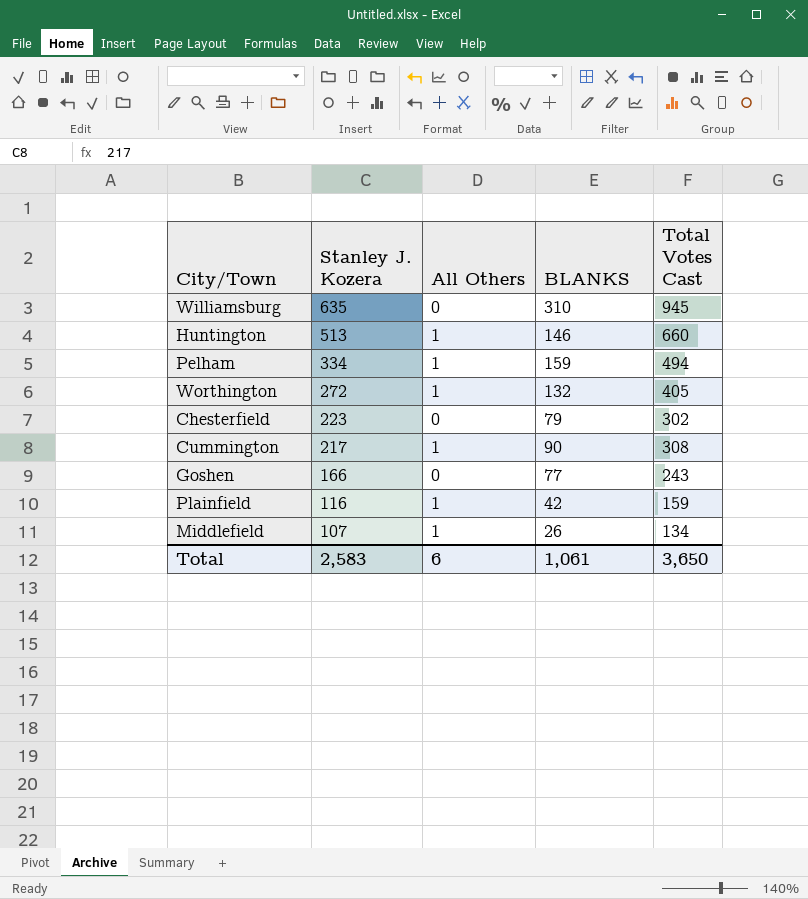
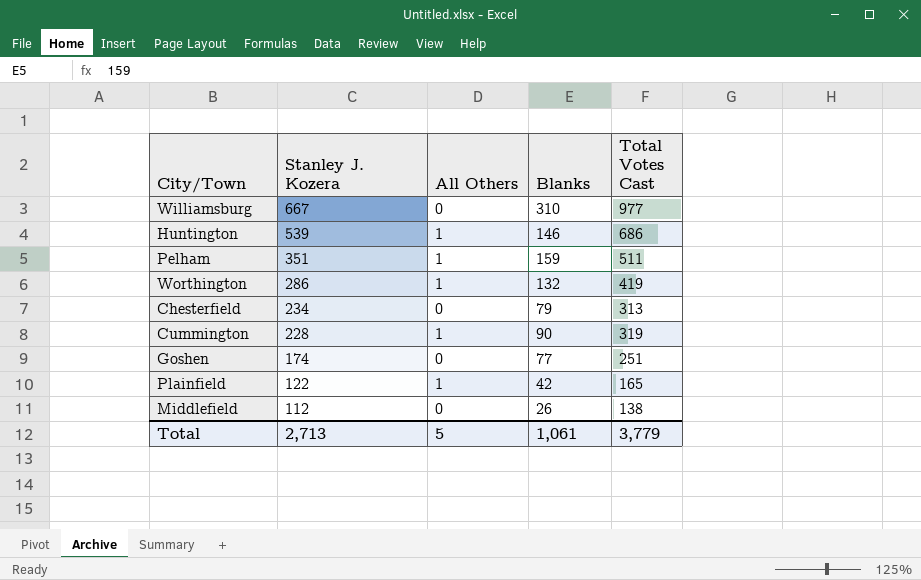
column name: BLANKS -> Blanks
Williamsburg | Stanley J. Kozera: 635 -> 667
Williamsburg | Total Votes Cast: 945 -> 977
Huntington | Stanley J. Kozera: 513 -> 539
Huntington | Total Votes Cast: 660 -> 686
Pelham | Stanley J. Kozera: 334 -> 351
Pelham | Total Votes Cast: 494 -> 511
Worthington | Stanley J. Kozera: 272 -> 286
Worthington | Total Votes Cast: 405 -> 419
Chesterfield | Stanley J. Kozera: 223 -> 234
Chesterfield | Total Votes Cast: 302 -> 313
Cummington | Stanley J. Kozera: 217 -> 228
Cummington | Total Votes Cast: 308 -> 319
Goshen | Stanley J. Kozera: 166 -> 174
Goshen | Total Votes Cast: 243 -> 251
Plainfield | Stanley J. Kozera: 116 -> 122
Plainfield | Total Votes Cast: 159 -> 165
Middlefield | Stanley J. Kozera: 107 -> 112
Middlefield | All Others: 1 -> 0
Middlefield | Total Votes Cast: 134 -> 138
Total | Stanley J. Kozera: 2,583 -> 2,713
Total | All Others: 6 -> 5
Total | Total Votes Cast: 3,650 -> 3,779

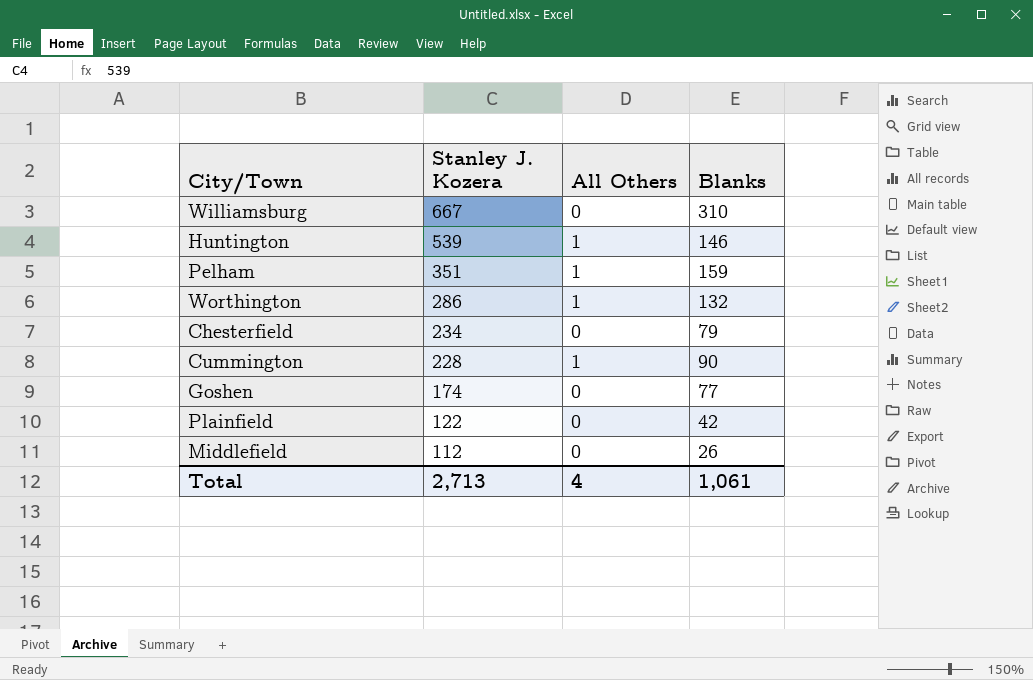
column Total Votes Cast | formula: [Stanley J. Kozera] + [All Others] + [Blanks] -> none
Plainfield | All Others: 1 -> 0
Total | All Others: 5 -> 4

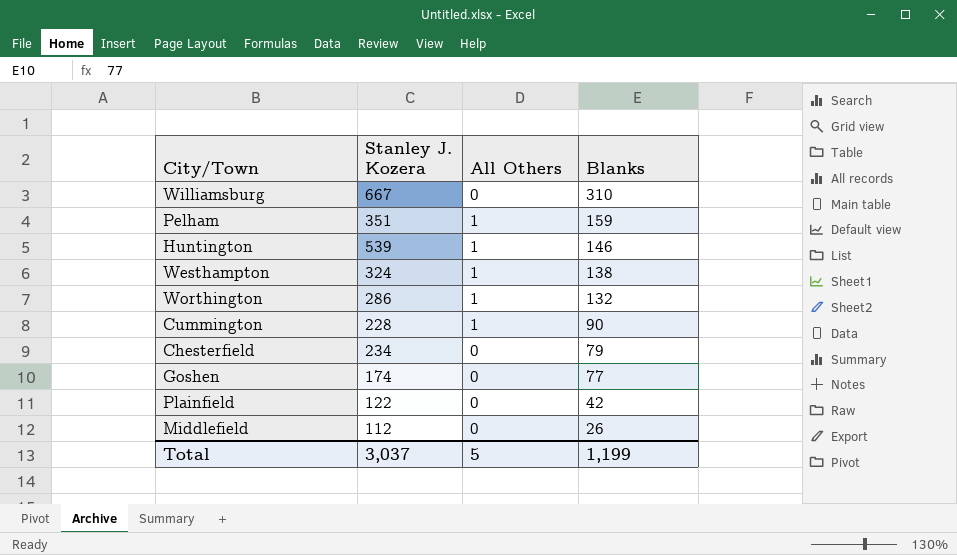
row order: Stanley J. Kozera descending -> Blanks descending
row Westhampton: none -> 324 | 1 | 138
Total | Stanley J. Kozera: 2,713 -> 3,037
Total | All Others: 4 -> 5
Total | Blanks: 1,061 -> 1,199

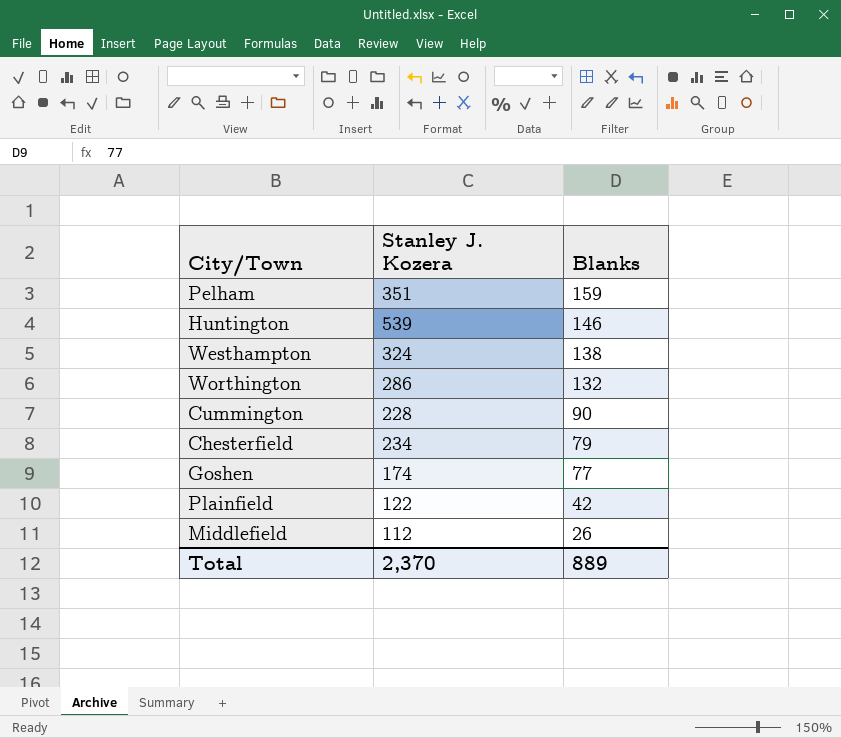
column All Others | position: 3 -> none
row Williamsburg: 667 | 0 | 310 -> none
Total | Stanley J. Kozera: 3,037 -> 2,370
Total | Blanks: 1,199 -> 889

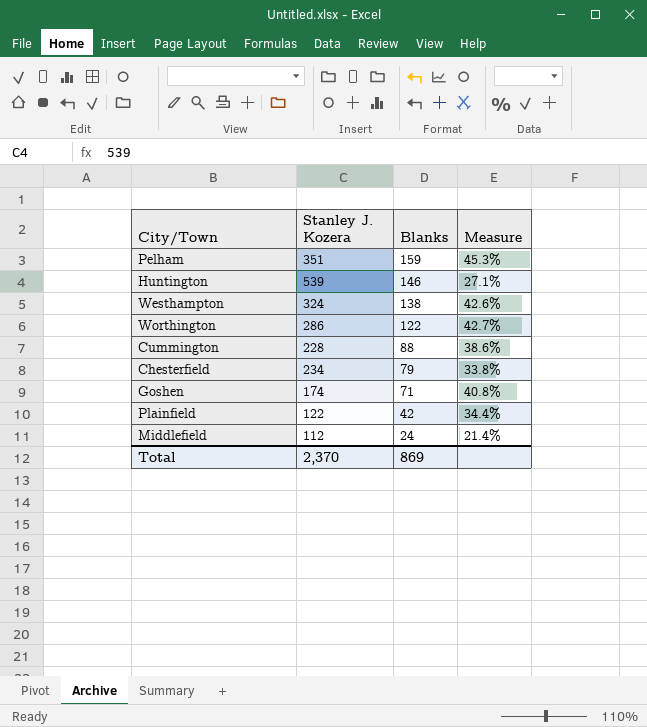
column Measure | formula: none -> [Blanks] / [Stanley J. Kozera]
Worthington | Blanks: 132 -> 122
Cummington | Blanks: 90 -> 88
Goshen | Blanks: 77 -> 71
Middlefield | Blanks: 26 -> 24
Total | Blanks: 889 -> 869

